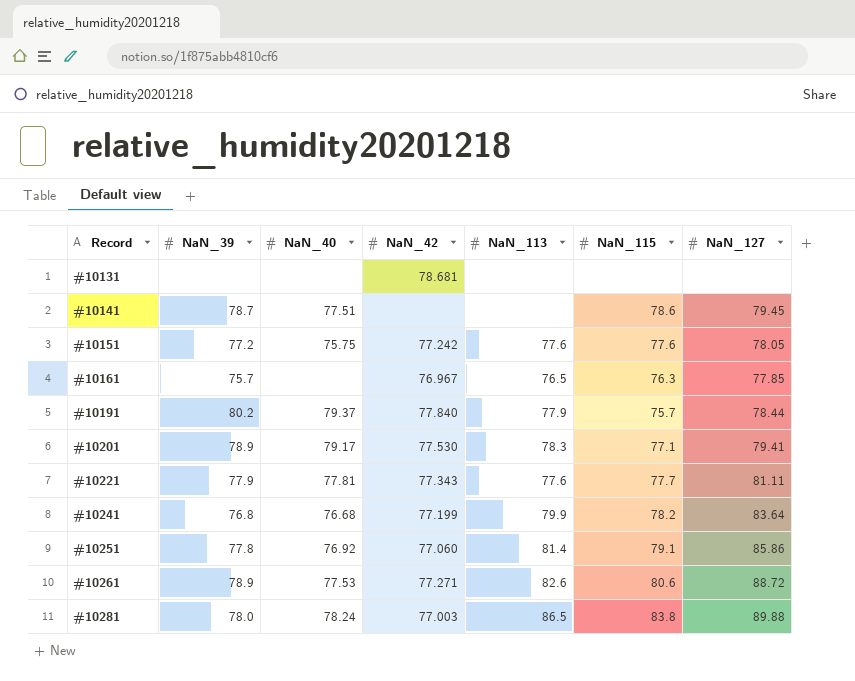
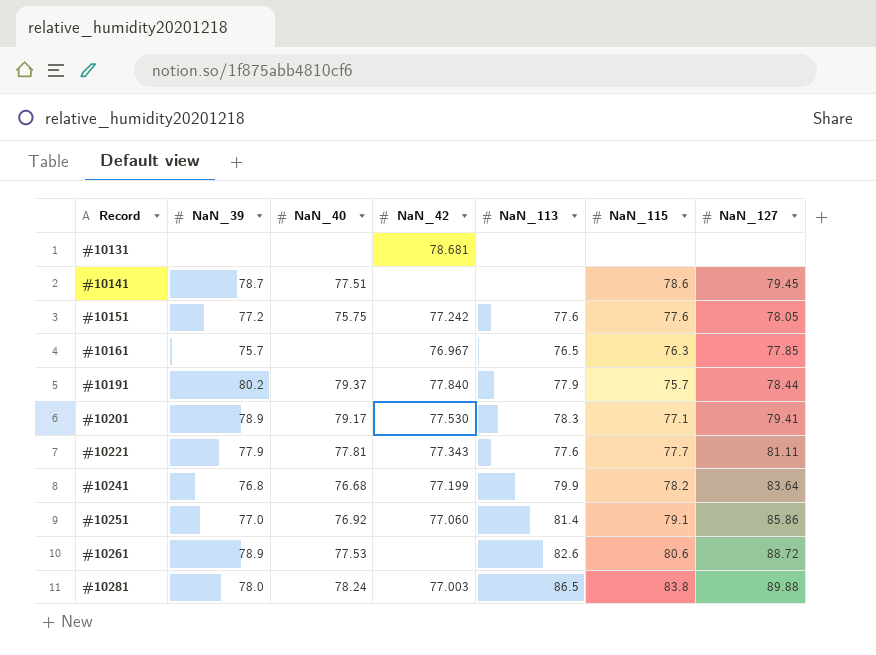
#10251 | NaN_39: 77.8 -> 77.0
#10261 | NaN_42: 77.271 -> none

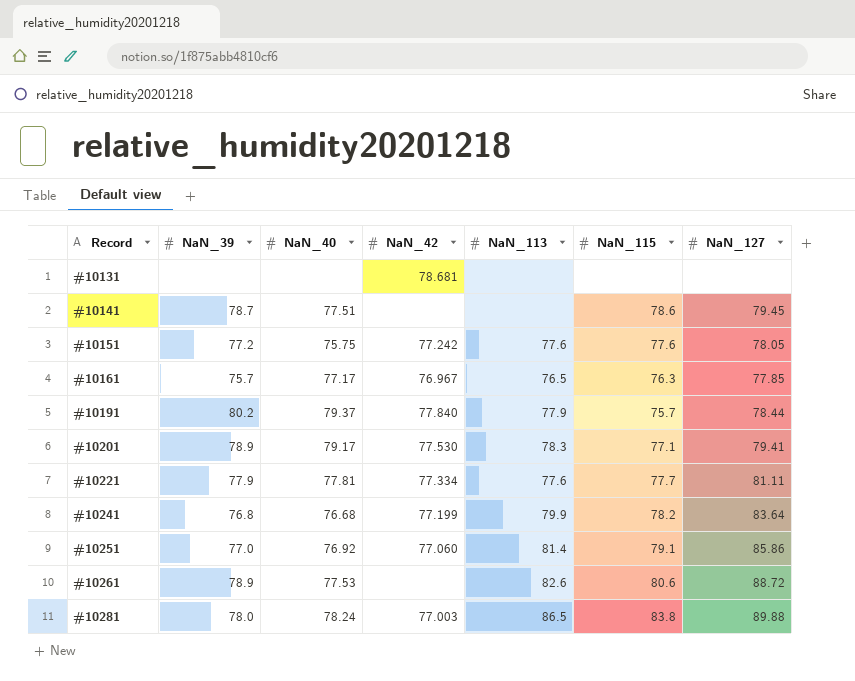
#10161 | NaN_40: none -> 77.17
#10221 | NaN_42: 77.343 -> 77.334

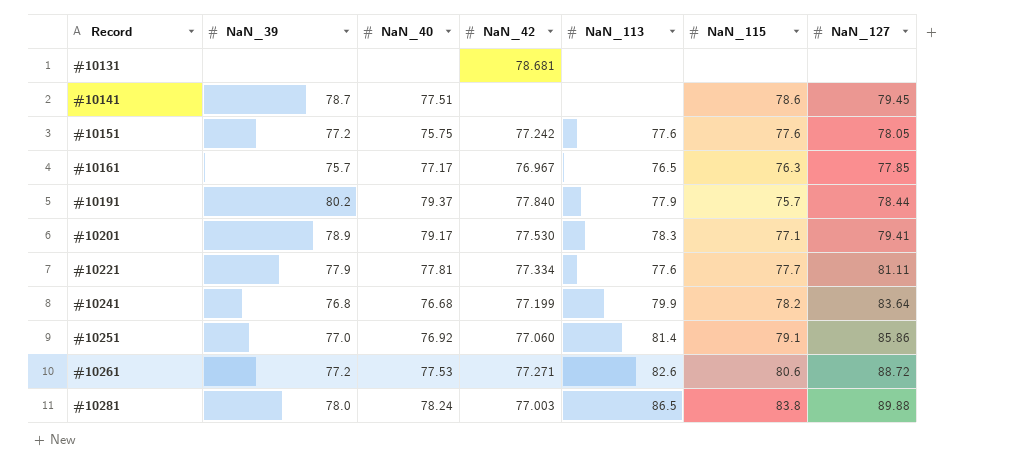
#10261 | NaN_39: 78.9 -> 77.2
#10261 | NaN_42: none -> 77.271

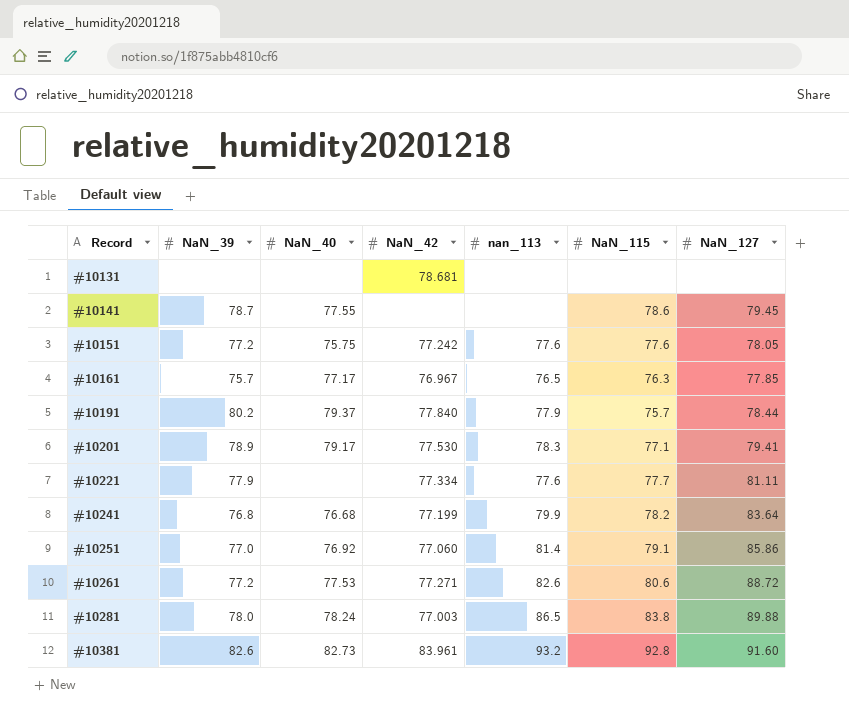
column name: NaN_113 -> nan_113
#10141 | NaN_40: 77.51 -> 77.55
#10221 | NaN_40: 77.81 -> none
row #10381: none -> 82.6 | 82.73 | 83.961 | 93.2 | 92.8 | 91.60

